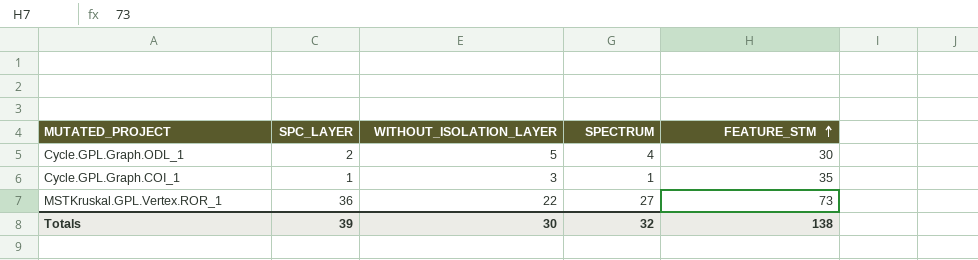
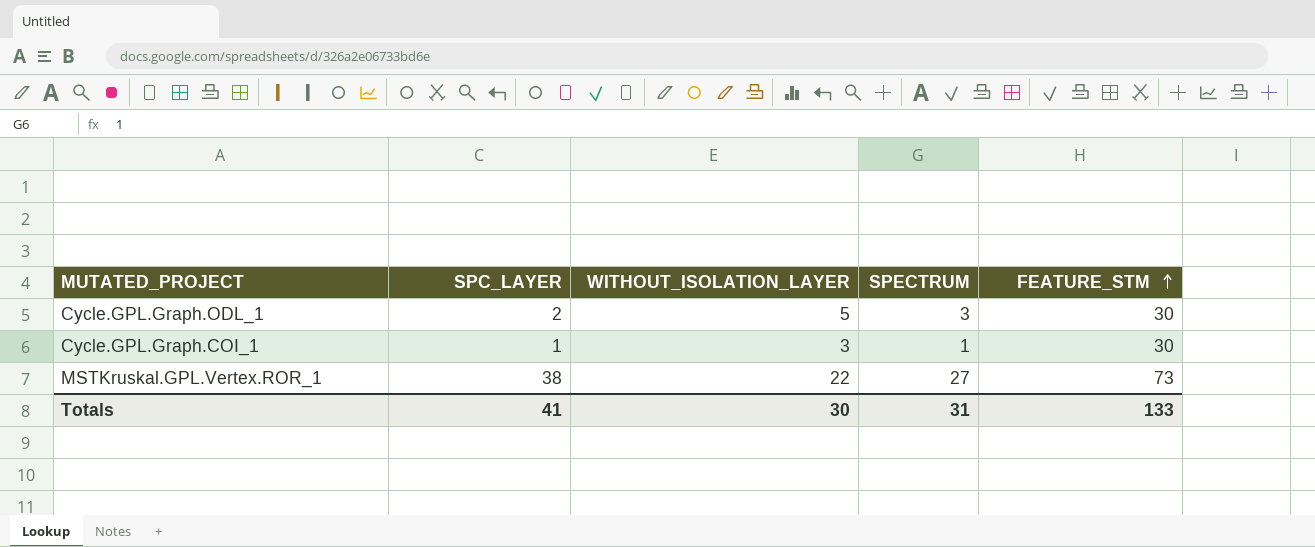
Cycle.GPL.Graph.ODL_1 | SPECTRUM: 4 -> 3
Cycle.GPL.Graph.COI_1 | FEATURE_STM: 35 -> 30
MSTKruskal.GPL.Vertex.ROR_1 | SPC_LAYER: 36 -> 38
Totals | SPC_LAYER: 39 -> 41
Totals | SPECTRUM: 32 -> 31
Totals | FEATURE_STM: 138 -> 133

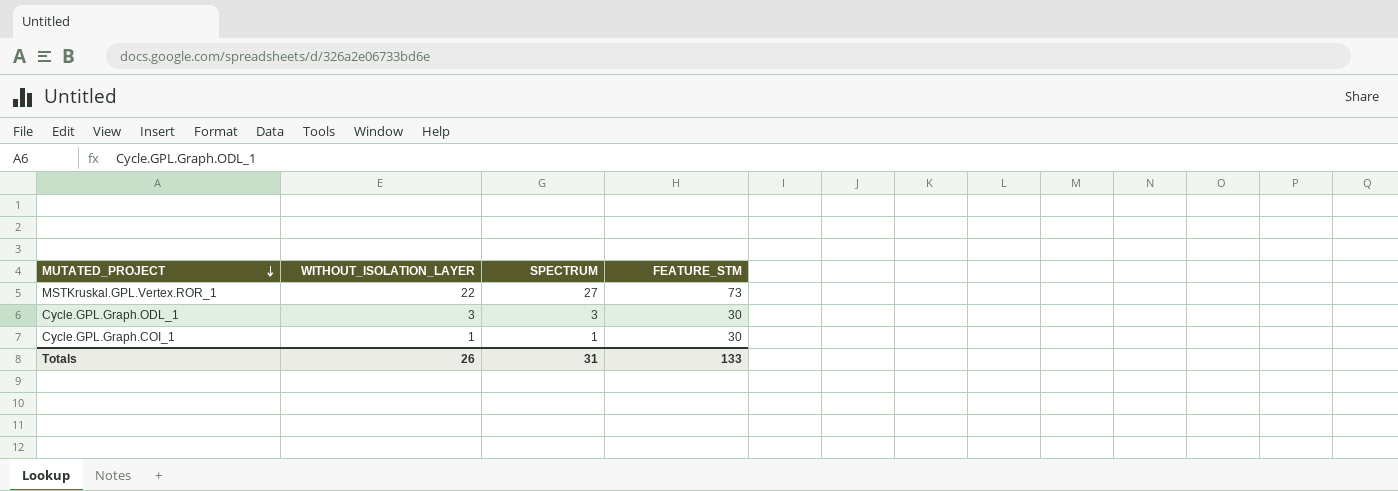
row order: FEATURE_STM ascending -> MUTATED_PROJECT descending
column SPC_LAYER | position: 2 -> none
Cycle.GPL.Graph.ODL_1 | WITHOUT_ISOLATION_LAYER: 5 -> 3
Cycle.GPL.Graph.COI_1 | WITHOUT_ISOLATION_LAYER: 3 -> 1
Totals | WITHOUT_ISOLATION_LAYER: 30 -> 26

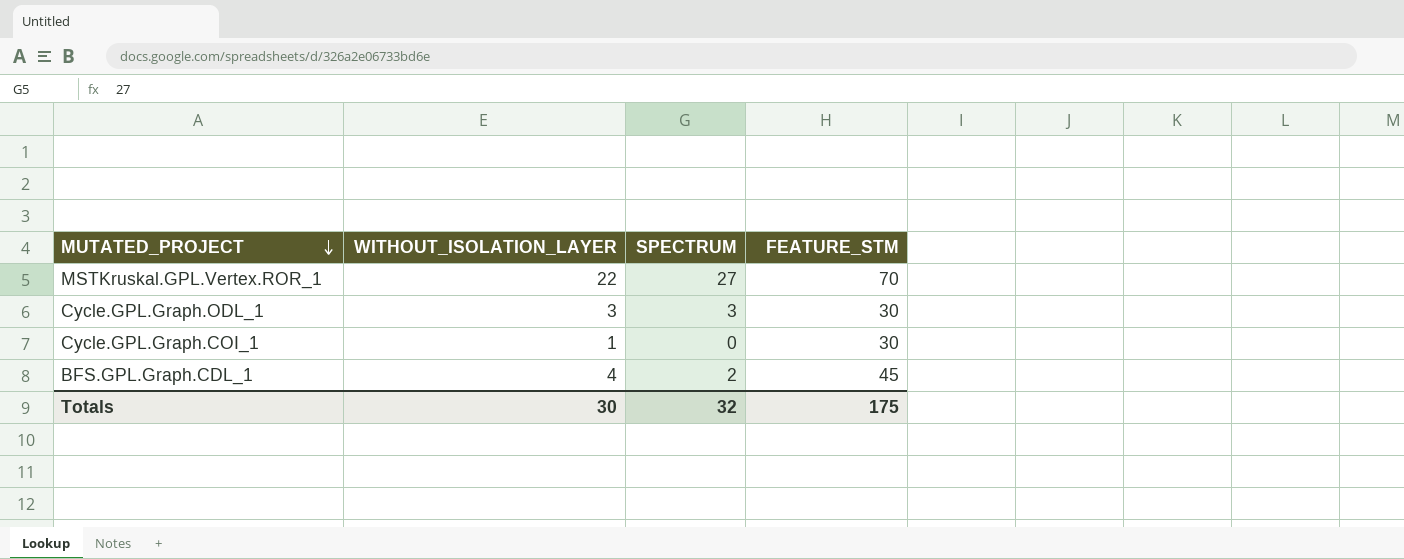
MSTKruskal.GPL.Vertex.ROR_1 | FEATURE_STM: 73 -> 70
Cycle.GPL.Graph.COI_1 | SPECTRUM: 1 -> 0
row BFS.GPL.Graph.CDL_1: none -> 4 | 2 | 45
Totals | WITHOUT_ISOLATION_LAYER: 26 -> 30
Totals | SPECTRUM: 31 -> 32
Totals | FEATURE_STM: 133 -> 175

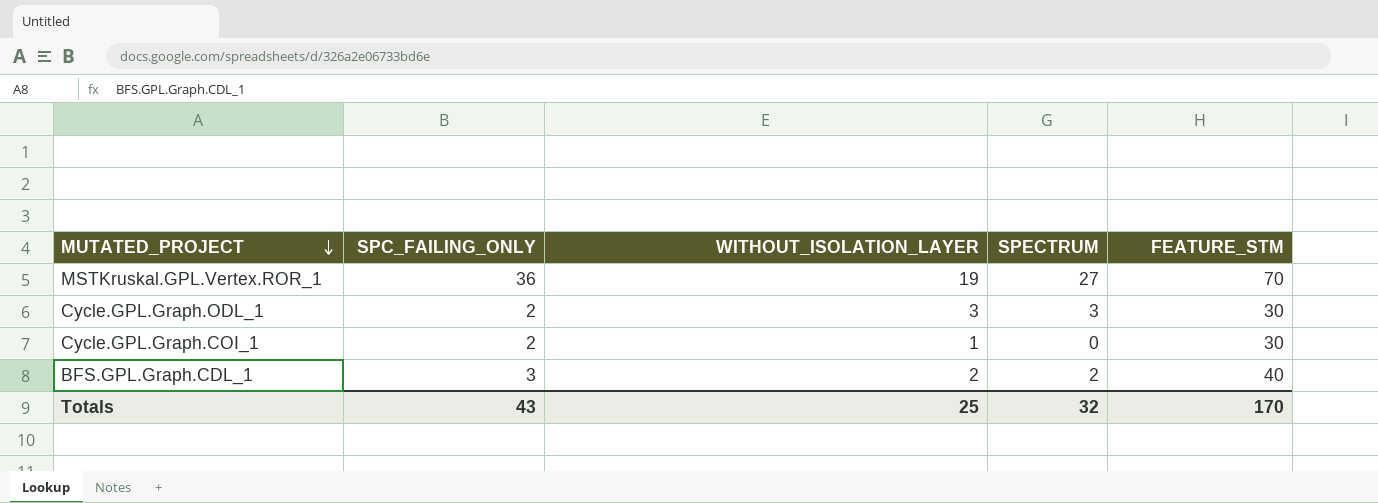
column SPC_FAILING_ONLY | position: none -> 2
MSTKruskal.GPL.Vertex.ROR_1 | WITHOUT_ISOLATION_LAYER: 22 -> 19
BFS.GPL.Graph.CDL_1 | WITHOUT_ISOLATION_LAYER: 4 -> 2
BFS.GPL.Graph.CDL_1 | FEATURE_STM: 45 -> 40
Totals | WITHOUT_ISOLATION_LAYER: 30 -> 25
Totals | FEATURE_STM: 175 -> 170

